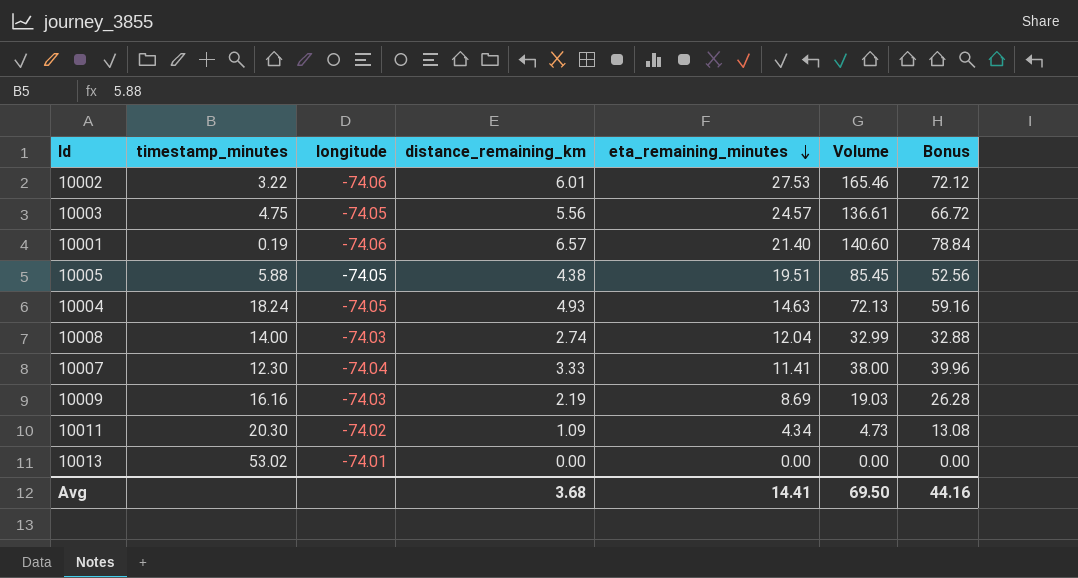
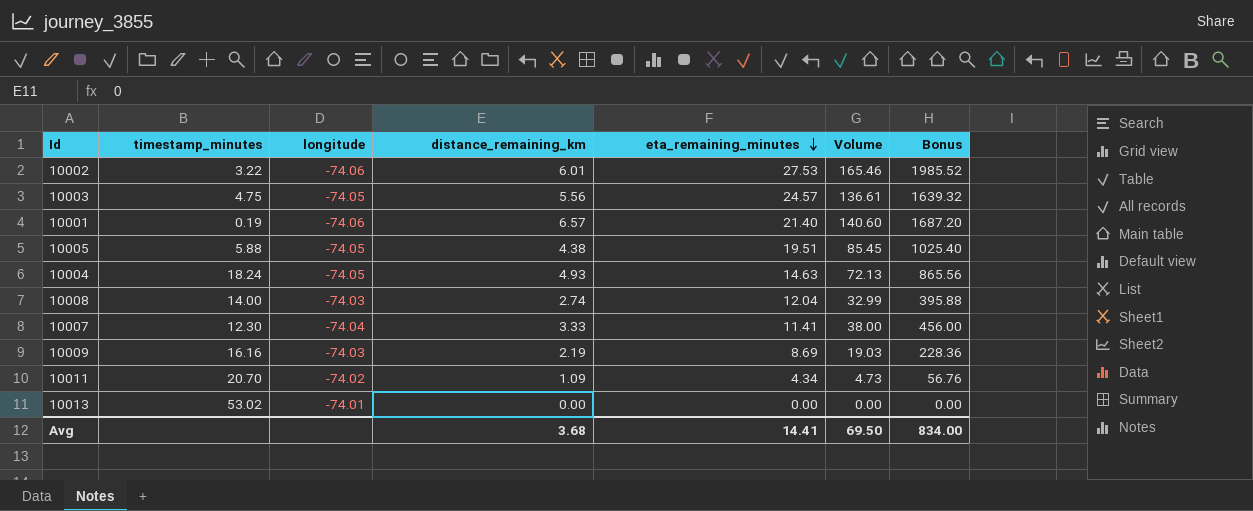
column Bonus | formula: [distance_remaining_km] * 12 -> [Volume] * 12
10011 | timestamp_minutes: 20.30 -> 20.70
Avg | Bonus: 44.16 -> 834.00

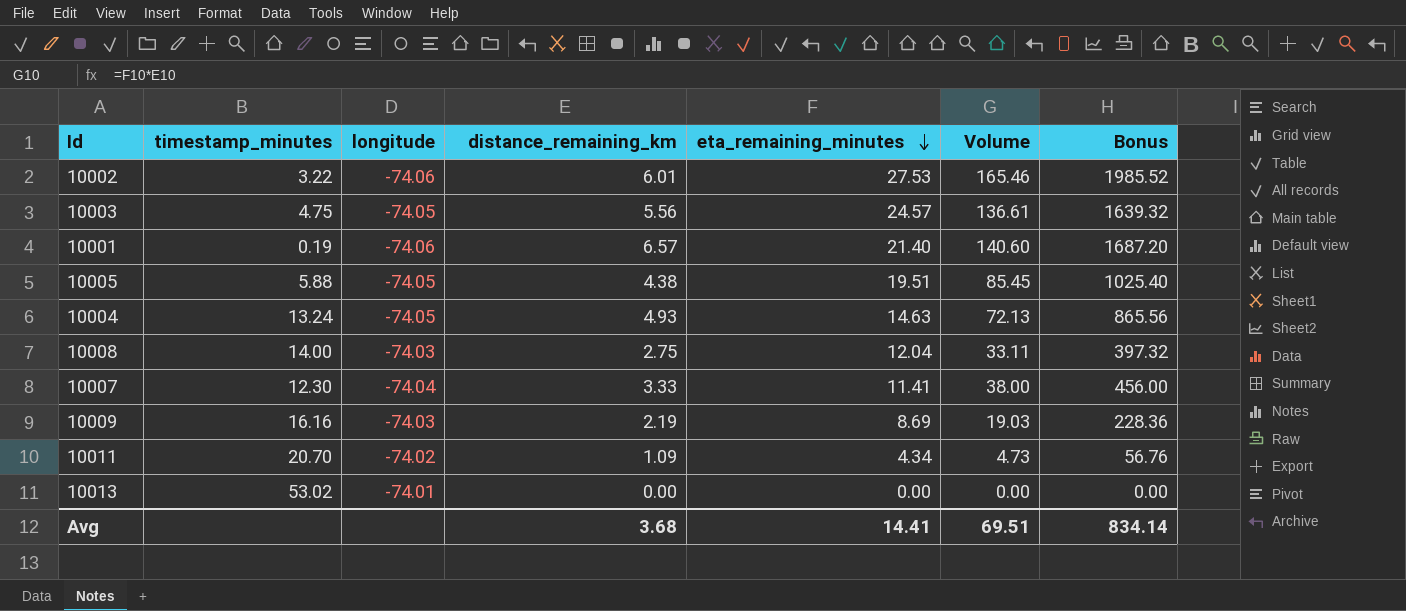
10004 | timestamp_minutes: 18.24 -> 13.24
10008 | distance_remaining_km: 2.74 -> 2.75
10008 | Volume: 32.99 -> 33.11
10008 | Bonus: 395.88 -> 397.32
Avg | Volume: 69.50 -> 69.51
Avg | Bonus: 834.00 -> 834.14

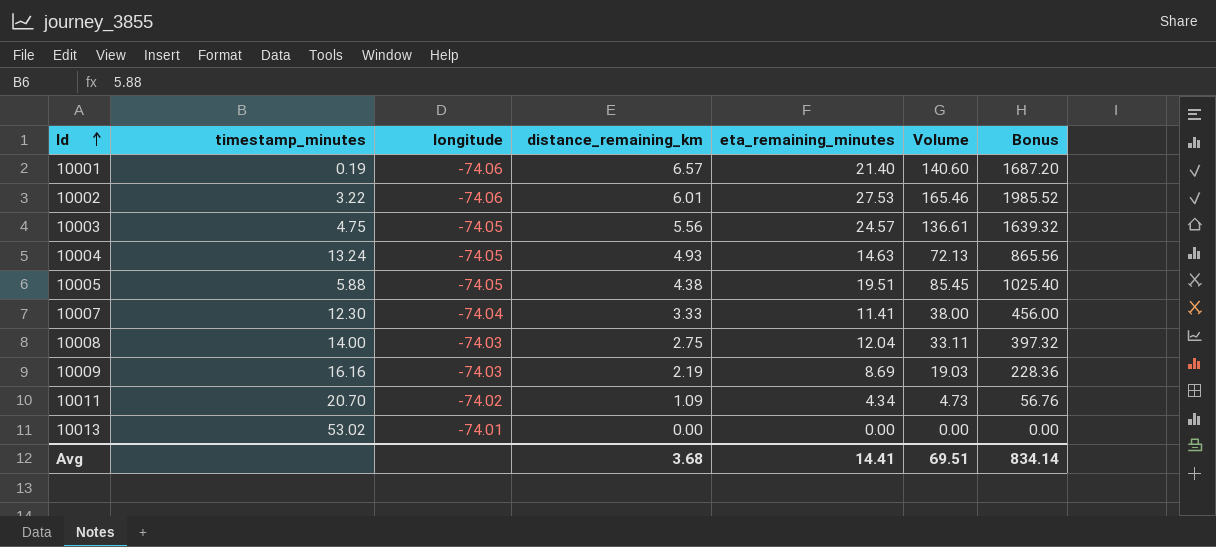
row order: eta_remaining_minutes descending -> Id ascending

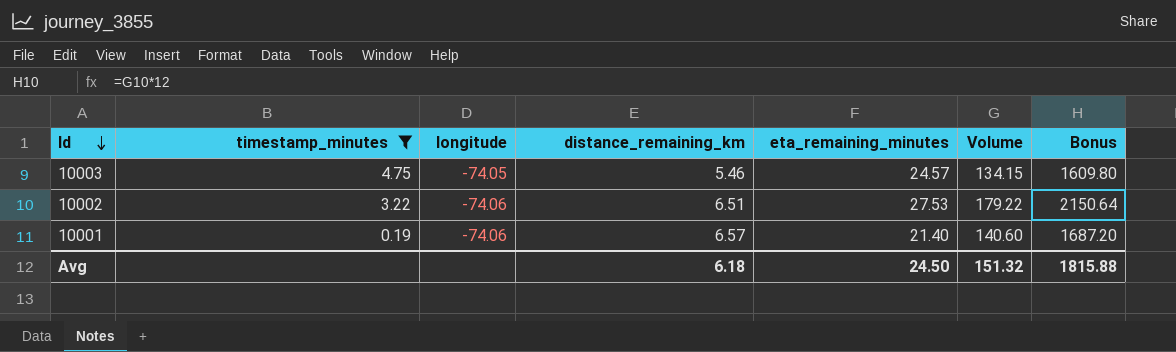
filter: none -> timestamp_minutes <= 4.75
row order: Id ascending -> Id descending
10003 | distance_remaining_km: 5.56 -> 5.46
10003 | Volume: 136.61 -> 134.15
10003 | Bonus: 1639.32 -> 1609.80
10002 | distance_remaining_km: 6.01 -> 6.51
10002 | Volume: 165.46 -> 179.22
10002 | Bonus: 1985.52 -> 2150.64
Avg | distance_remaining_km: 3.68 -> 6.18
Avg | eta_remaining_minutes: 14.41 -> 24.50
Avg | Volume: 69.51 -> 151.32
Avg | Bonus: 834.14 -> 1815.88

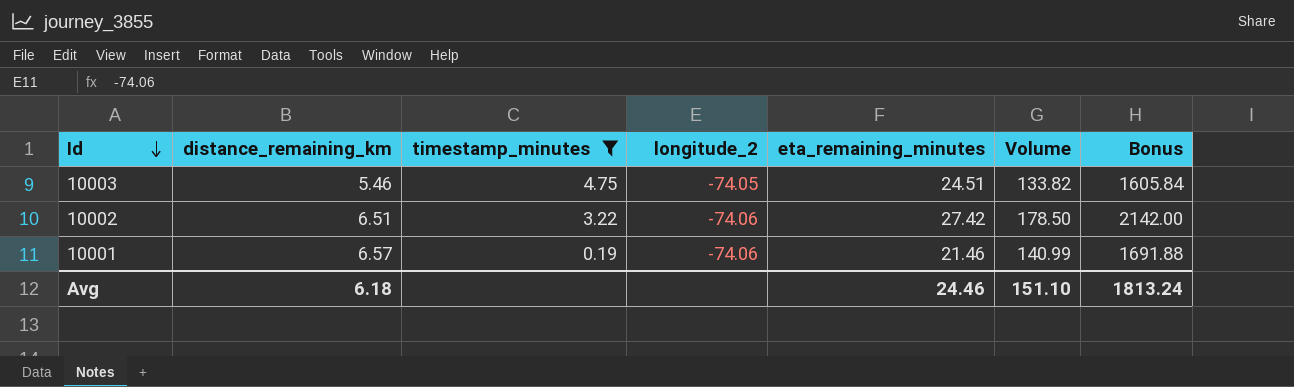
column distance_remaining_km | position: 4 -> 2
column name: longitude -> longitude_2
10003 | eta_remaining_minutes: 24.57 -> 24.51
10003 | Volume: 134.15 -> 133.82
10003 | Bonus: 1609.80 -> 1605.84
10002 | eta_remaining_minutes: 27.53 -> 27.42
10002 | Volume: 179.22 -> 178.50
10002 | Bonus: 2150.64 -> 2142.00
10001 | eta_remaining_minutes: 21.40 -> 21.46
10001 | Volume: 140.60 -> 140.99
10001 | Bonus: 1687.20 -> 1691.88
Avg | eta_remaining_minutes: 24.50 -> 24.46
Avg | Volume: 151.32 -> 151.10
Avg | Bonus: 1815.88 -> 1813.24

